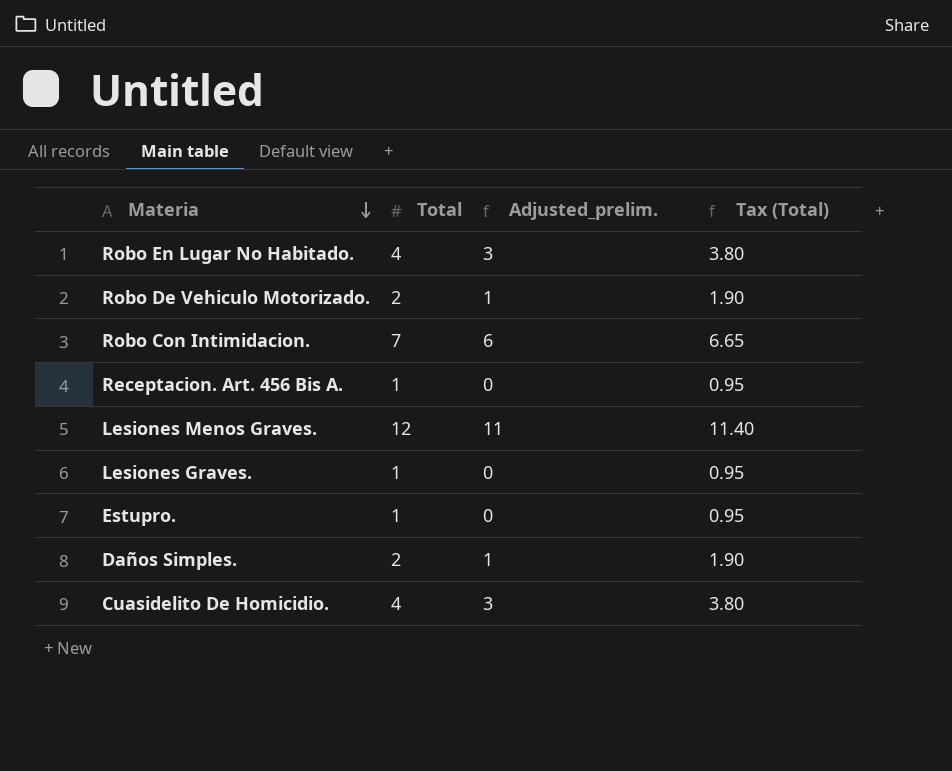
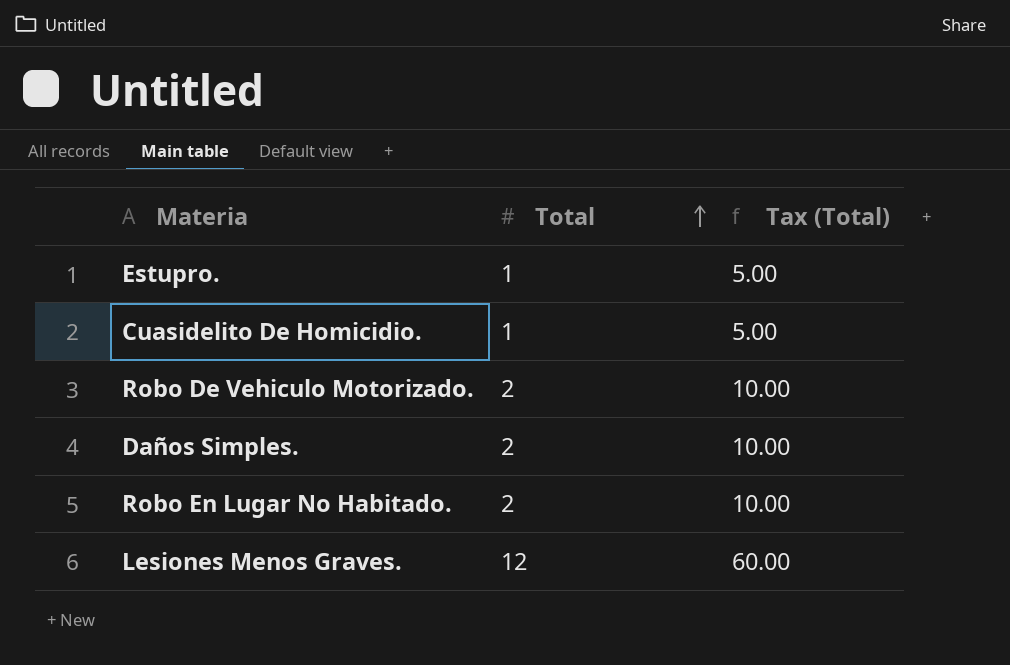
row order: Materia descending -> Total ascending
column Adjusted_prelim. | formula: [Total] - 1 -> none
column Tax (Total) | formula: [Total] * 0.95 -> [Total] * 5
row Robo Con Intimidacion.: 7 | 6 | 6.65 -> none
row Receptacion. Art. 456 Bis A.: 1 | 0 | 0.95 -> none
row Lesiones Graves.: 1 | 0 | 0.95 -> none
Cuasidelito De Homicidio. | Total: 4 -> 1
Robo En Lugar No Habitado. | Total: 4 -> 2

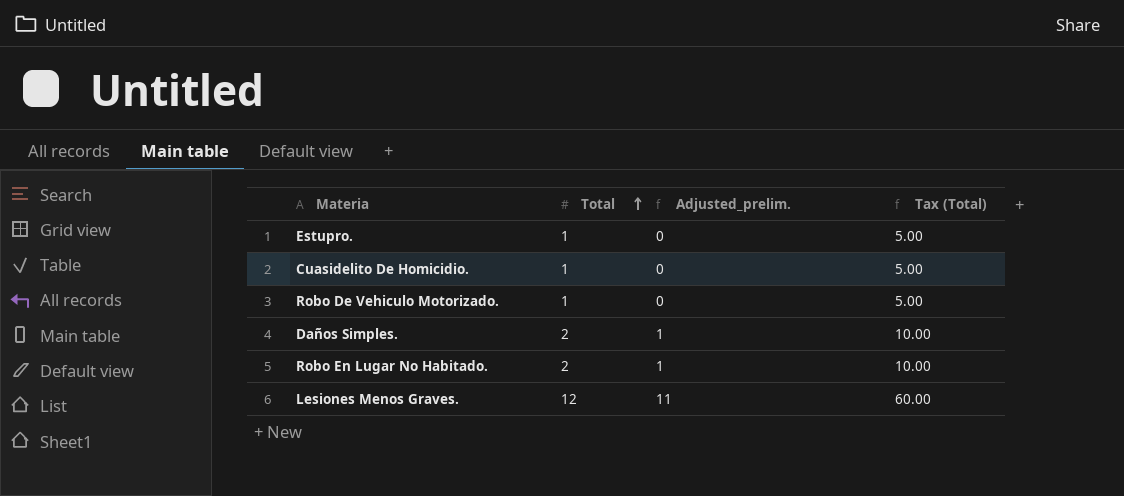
column Adjusted_prelim. | formula: none -> [Total] - 1
Robo De Vehiculo Motorizado. | Total: 2 -> 1
Robo De Vehiculo Motorizado. | Tax (Total): 10.00 -> 5.00

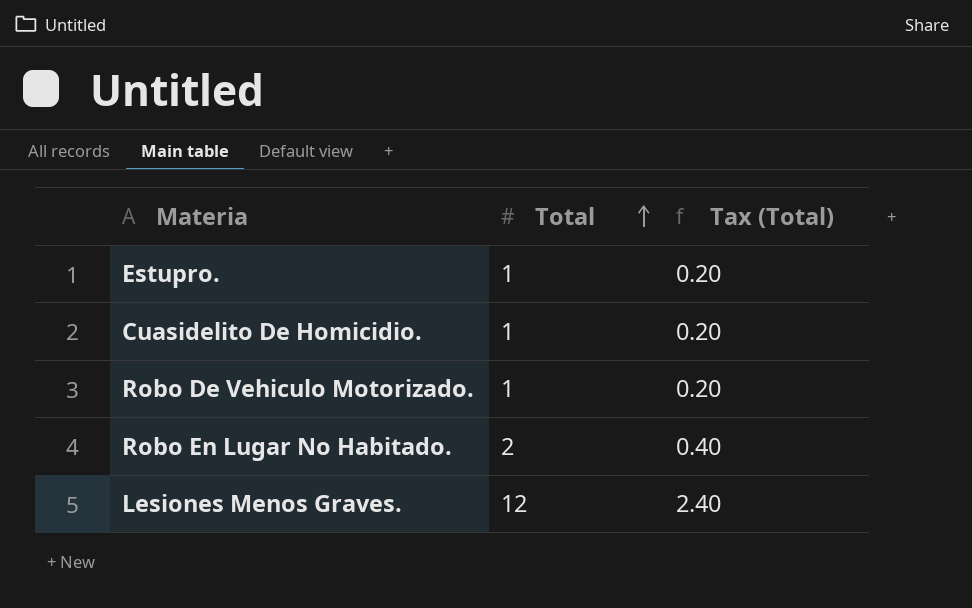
column Adjusted_prelim. | formula: [Total] - 1 -> none
column Tax (Total) | formula: [Total] * 5 -> [Total] * 0.2
row Daños Simples.: 2 | 1 | 10.00 -> none

